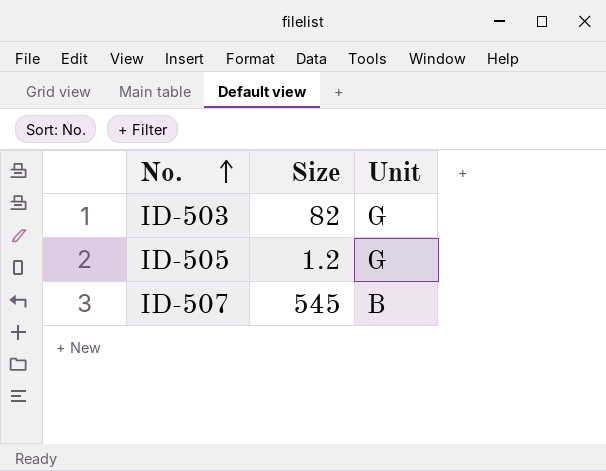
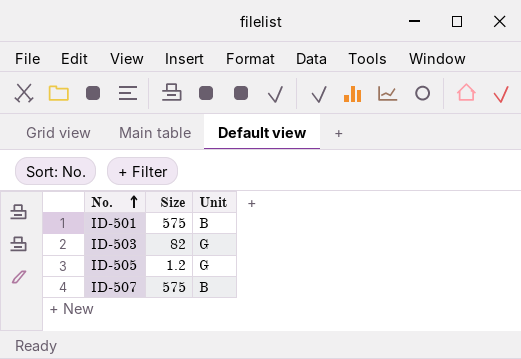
row ID-501: none -> 575 | B
ID-507 | Size: 545 -> 575

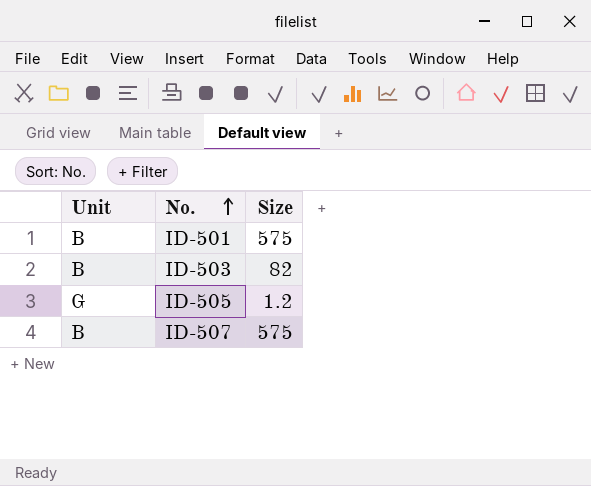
column Unit | position: 3 -> 1
ID-503 | Unit: G -> B

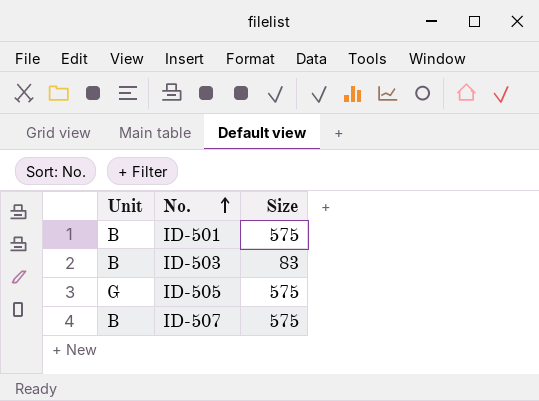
ID-503 | Size: 82 -> 83
ID-505 | Size: 1.2 -> 575

